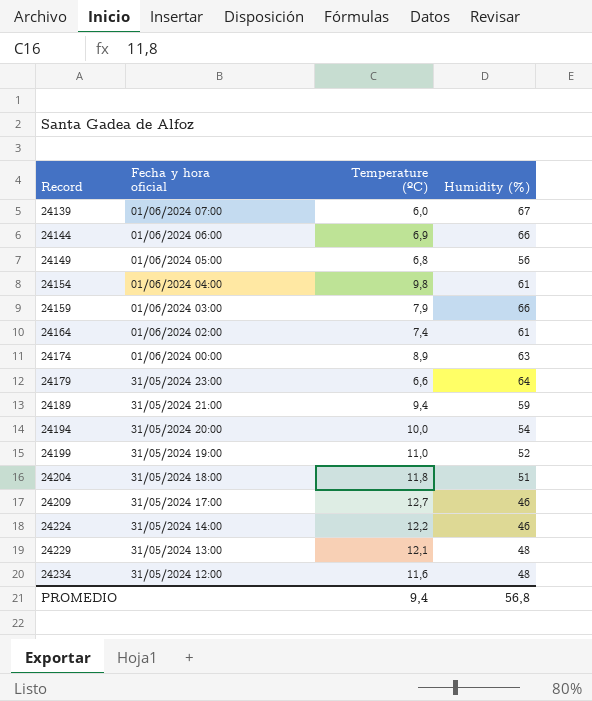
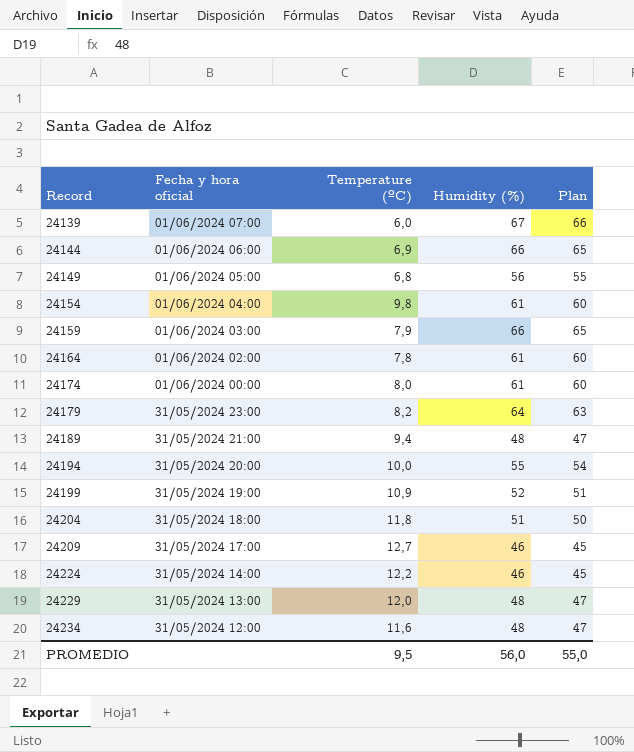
column Plan | formula: none -> [Humidity (%)] - 1
24164 | Temperature (ºC): 7,4 -> 7,8
24174 | Temperature (ºC): 8,9 -> 8,0
24174 | Humidity (%): 63 -> 61
24179 | Temperature (ºC): 6,6 -> 8,2
24189 | Humidity (%): 59 -> 48
24194 | Humidity (%): 54 -> 55
24199 | Temperature (ºC): 11,0 -> 10,9
24229 | Temperature (ºC): 12,1 -> 12,0
PROMEDIO | Temperature (ºC): 9,4 -> 9,5
PROMEDIO | Humidity (%): 56,8 -> 56,0

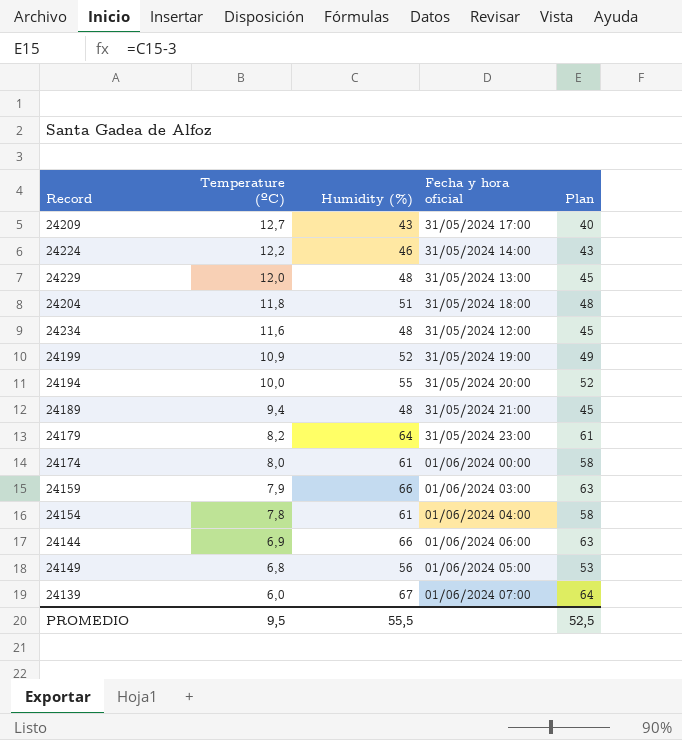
row order: Record ascending -> Temperature (ºC) descending
column Fecha y hora oficial | position: 2 -> 4
column Plan | formula: [Humidity (%)] - 1 -> [Humidity (%)] - 3
row 24164: 01/06/2024 02:00 | 7,8 | 61 | 60 -> none
24209 | Humidity (%): 46 -> 43
24154 | Temperature (ºC): 9,8 -> 7,8
PROMEDIO | Humidity (%): 56,0 -> 55,5
PROMEDIO | Plan: 55,0 -> 52,5

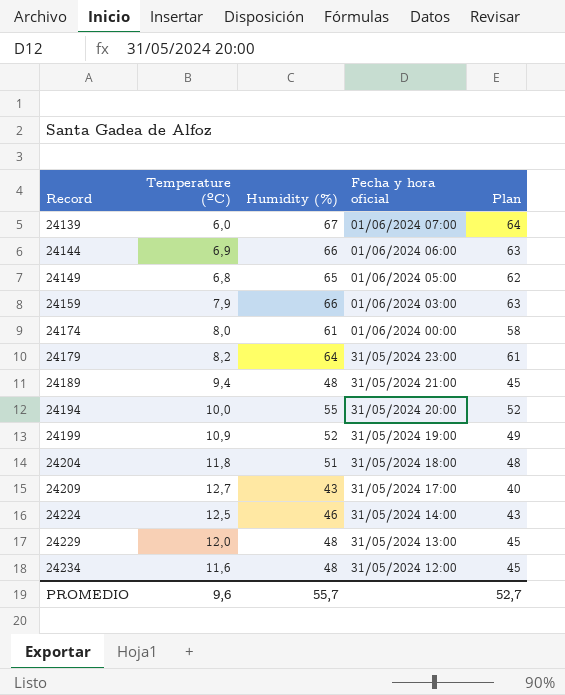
row order: Temperature (ºC) descending -> Record ascending
row 24154: 7,8 | 61 | 01/06/2024 04:00 | 58 -> none
24149 | Humidity (%): 56 -> 65
24149 | Plan: 53 -> 62
24224 | Temperature (ºC): 12,2 -> 12,5
PROMEDIO | Temperature (ºC): 9,5 -> 9,6
PROMEDIO | Humidity (%): 55,5 -> 55,7
PROMEDIO | Plan: 52,5 -> 52,7

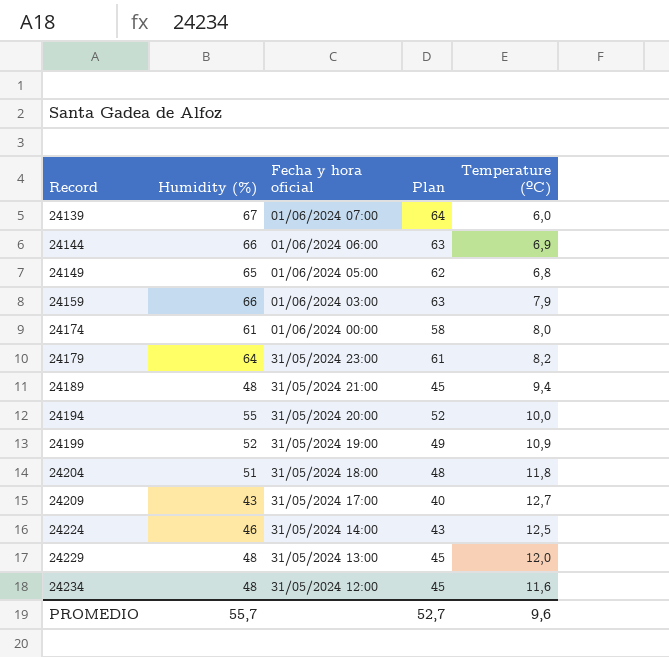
column Temperature (ºC) | position: 2 -> 5

